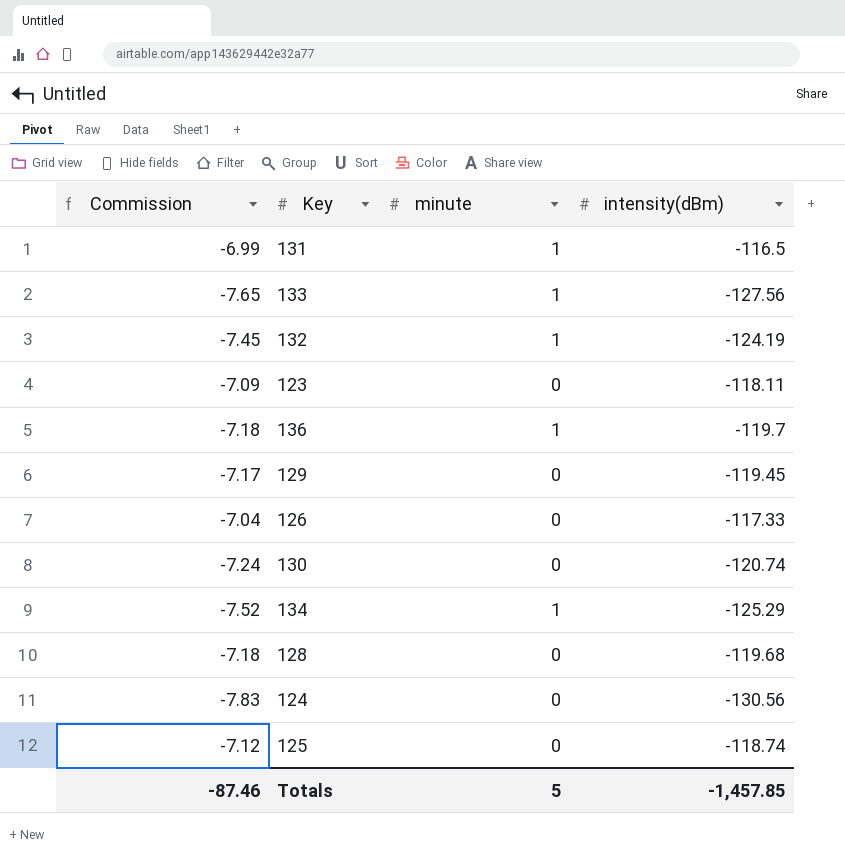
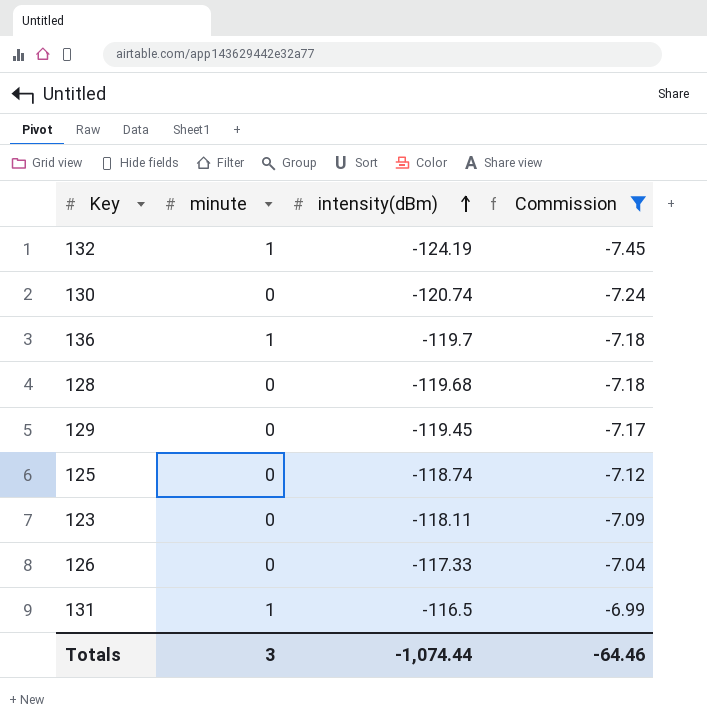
filter: none -> Commission >= -7.45
row order: none -> intensity(dBm) ascending
column Commission | position: 1 -> 4
Totals | minute: 5 -> 3
Totals | intensity(dBm): -1,457.85 -> -1,074.44
Totals | Commission: -87.46 -> -64.46

